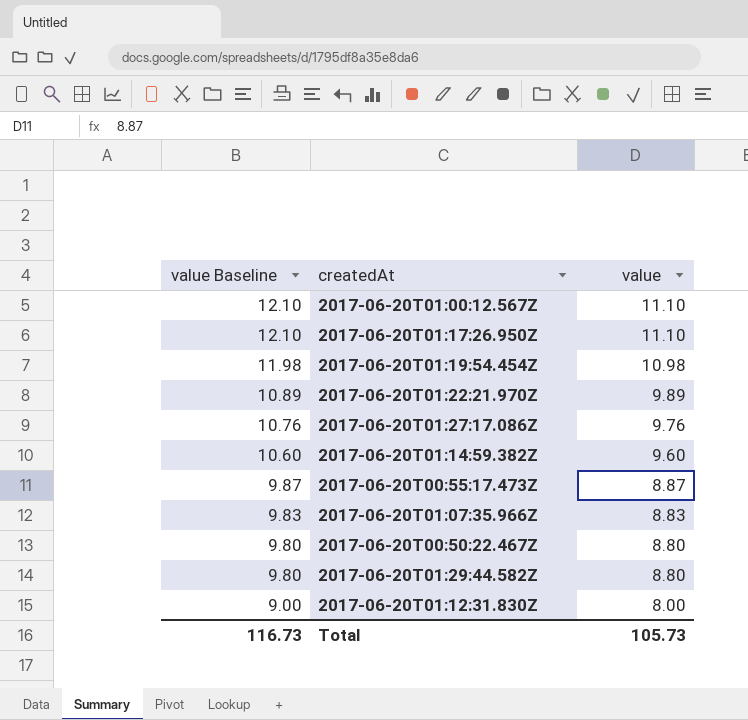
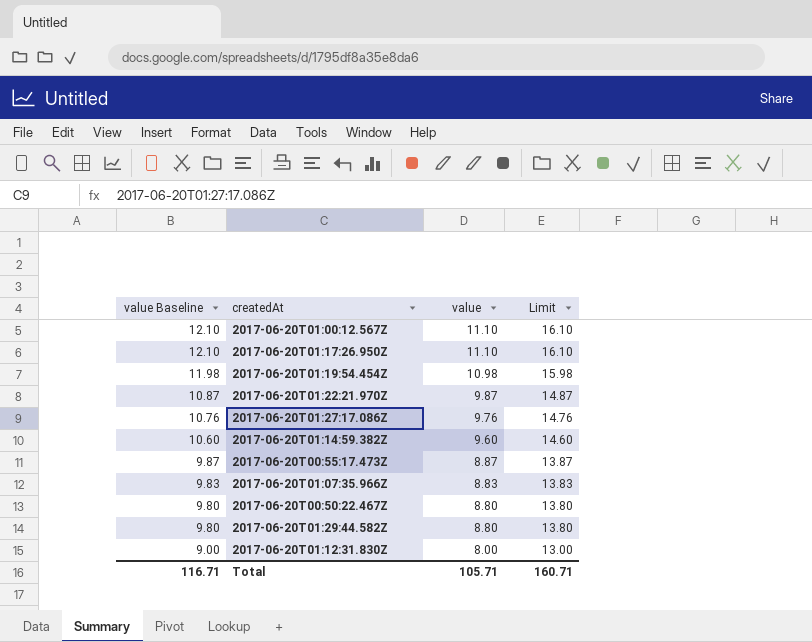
column Limit | formula: none -> [value] + 5
2017-06-20T01:22:21.970Z | value Baseline: 10.89 -> 10.87
2017-06-20T01:22:21.970Z | value: 9.89 -> 9.87
Total | value Baseline: 116.73 -> 116.71
Total | value: 105.73 -> 105.71

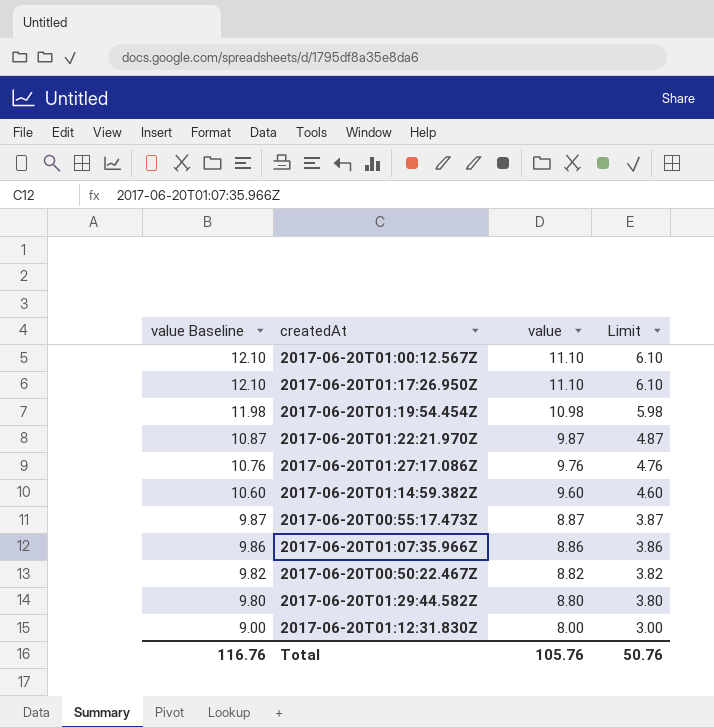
column Limit | formula: [value] + 5 -> [value] - 5
2017-06-20T01:07:35.966Z | value Baseline: 9.83 -> 9.86
2017-06-20T01:07:35.966Z | value: 8.83 -> 8.86
2017-06-20T00:50:22.467Z | value Baseline: 9.80 -> 9.82
2017-06-20T00:50:22.467Z | value: 8.80 -> 8.82
Total | value Baseline: 116.71 -> 116.76
Total | value: 105.71 -> 105.76
Total | Limit: 160.71 -> 50.76

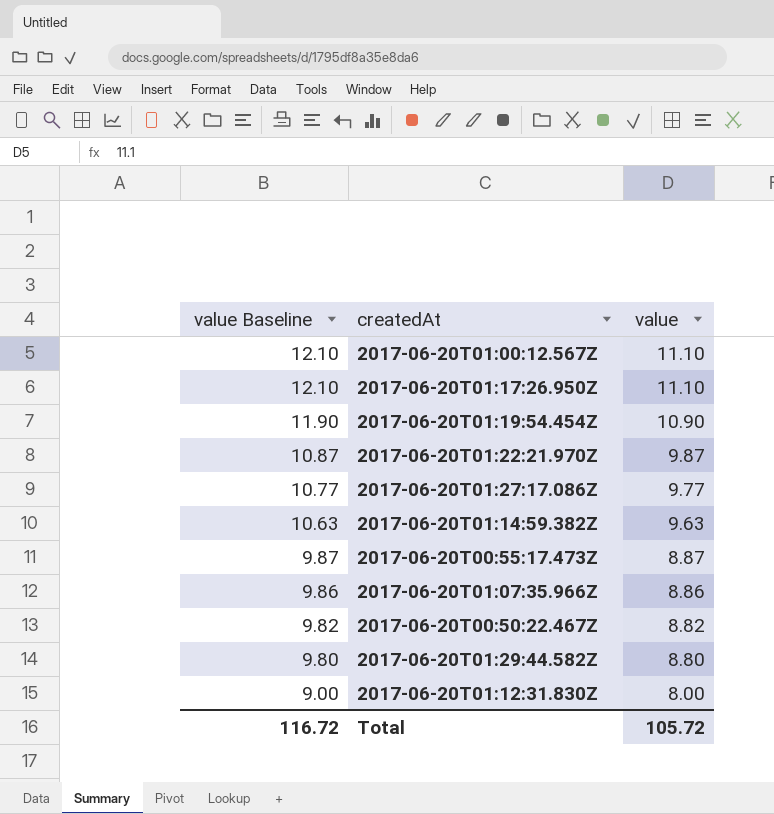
column Limit | formula: [value] - 5 -> none
2017-06-20T01:19:54.454Z | value Baseline: 11.98 -> 11.90
2017-06-20T01:19:54.454Z | value: 10.98 -> 10.90
2017-06-20T01:27:17.086Z | value Baseline: 10.76 -> 10.77
2017-06-20T01:27:17.086Z | value: 9.76 -> 9.77
2017-06-20T01:14:59.382Z | value Baseline: 10.60 -> 10.63
2017-06-20T01:14:59.382Z | value: 9.60 -> 9.63
Total | value Baseline: 116.76 -> 116.72
Total | value: 105.76 -> 105.72

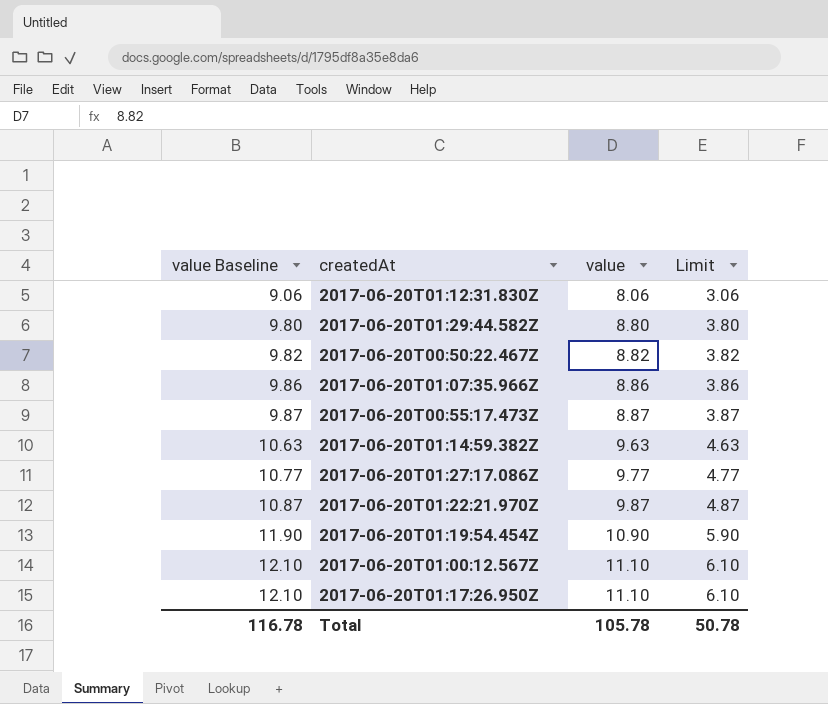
row order: value Baseline descending -> value Baseline ascending
column Limit | formula: none -> [value] - 5
2017-06-20T01:12:31.830Z | value Baseline: 9.00 -> 9.06
2017-06-20T01:12:31.830Z | value: 8.00 -> 8.06
Total | value Baseline: 116.72 -> 116.78
Total | value: 105.72 -> 105.78

